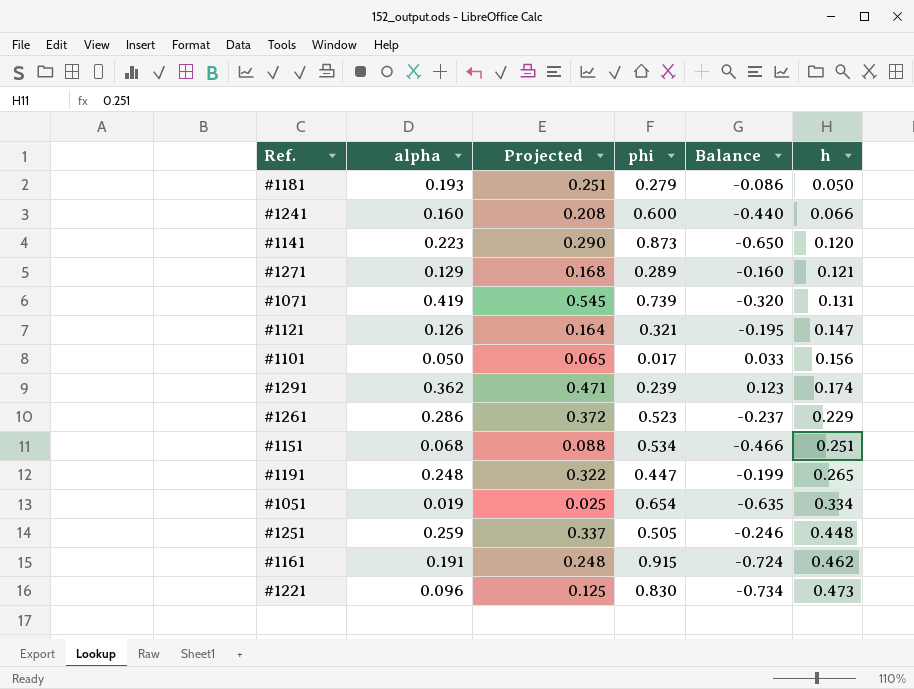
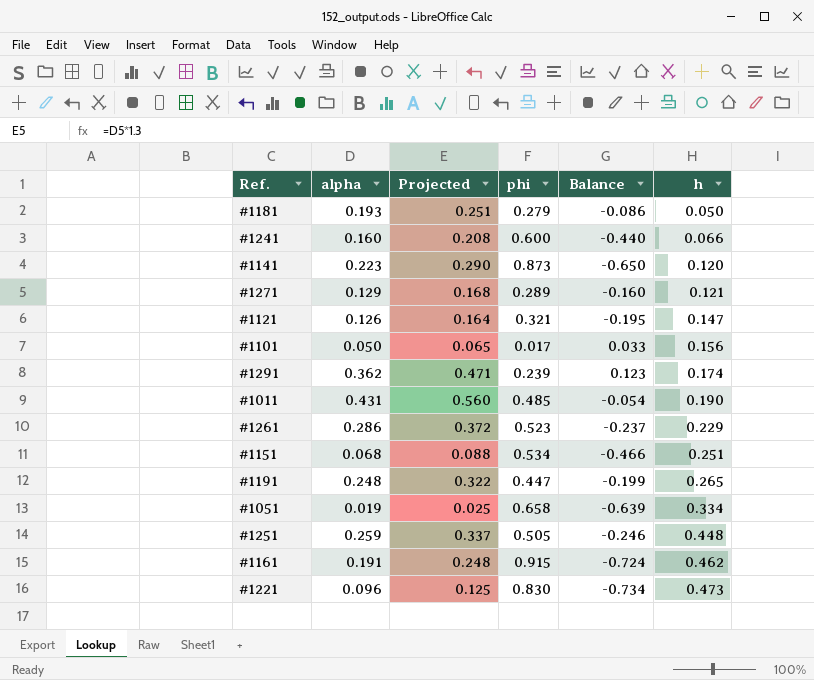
row #1071: 0.419 | 0.545 | 0.739 | -0.320 | 0.131 -> none
row #1011: none -> 0.431 | 0.560 | 0.485 | -0.054 | 0.190
#1051 | phi: 0.654 -> 0.658
#1051 | Balance: -0.635 -> -0.639

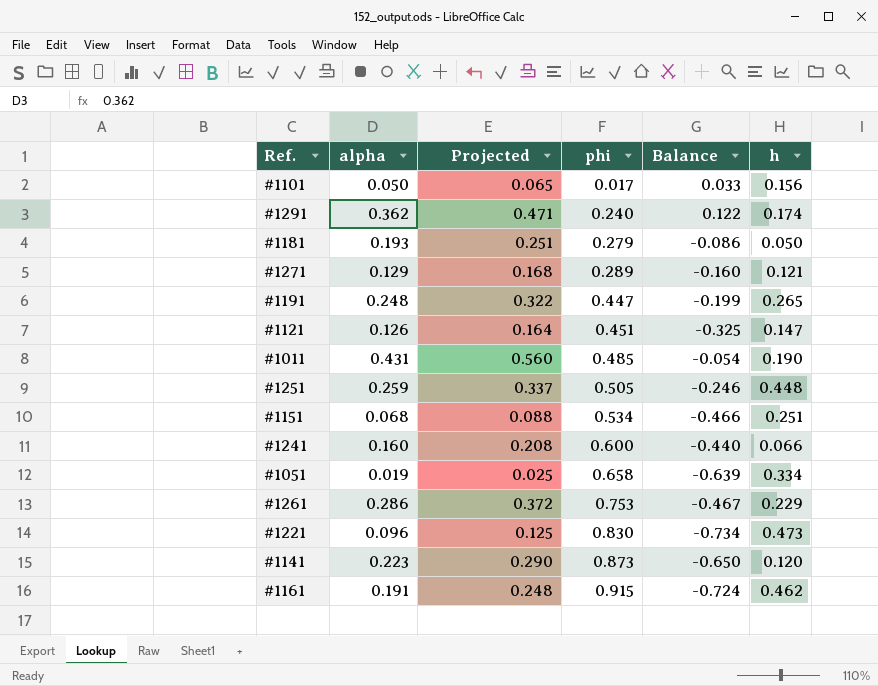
row order: h ascending -> phi ascending
#1291 | phi: 0.239 -> 0.240
#1291 | Balance: 0.123 -> 0.122
#1121 | phi: 0.321 -> 0.451
#1121 | Balance: -0.195 -> -0.325
#1261 | phi: 0.523 -> 0.753
#1261 | Balance: -0.237 -> -0.467

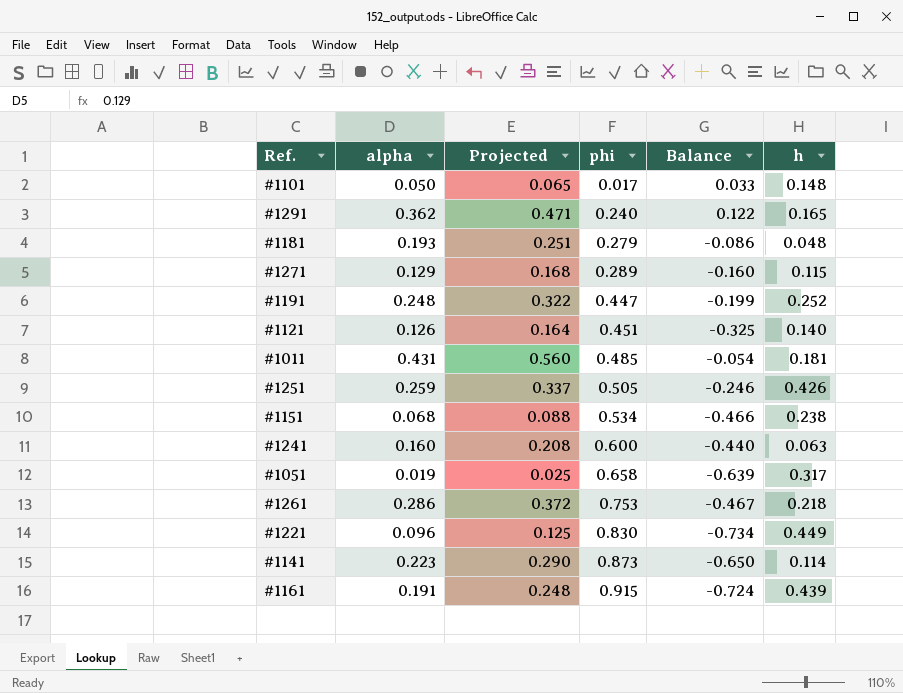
#1101 | h: 0.156 -> 0.148
#1291 | h: 0.174 -> 0.165
#1181 | h: 0.050 -> 0.048
#1271 | h: 0.121 -> 0.115
#1191 | h: 0.265 -> 0.252
#1121 | h: 0.147 -> 0.140
#1011 | h: 0.190 -> 0.181
#1251 | h: 0.448 -> 0.426
#1151 | h: 0.251 -> 0.238
#1241 | h: 0.066 -> 0.063
#1051 | h: 0.334 -> 0.317
#1261 | h: 0.229 -> 0.218
#1221 | h: 0.473 -> 0.449
#1141 | h: 0.120 -> 0.114
#1161 | h: 0.462 -> 0.439

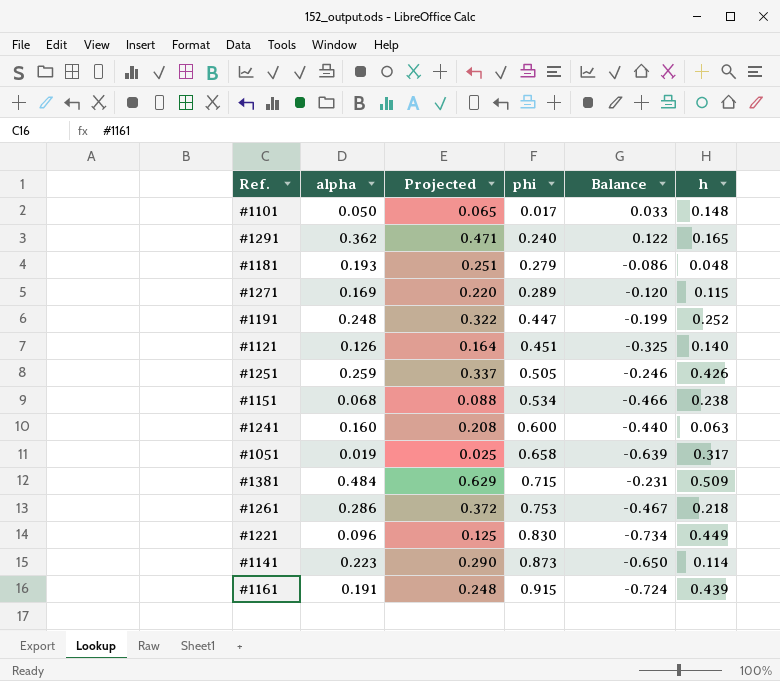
row #1011: 0.431 | 0.560 | 0.485 | -0.054 | 0.181 -> none
#1271 | alpha: 0.129 -> 0.169
#1271 | Projected: 0.168 -> 0.220
#1271 | Balance: -0.160 -> -0.120
row #1381: none -> 0.484 | 0.629 | 0.715 | -0.231 | 0.509

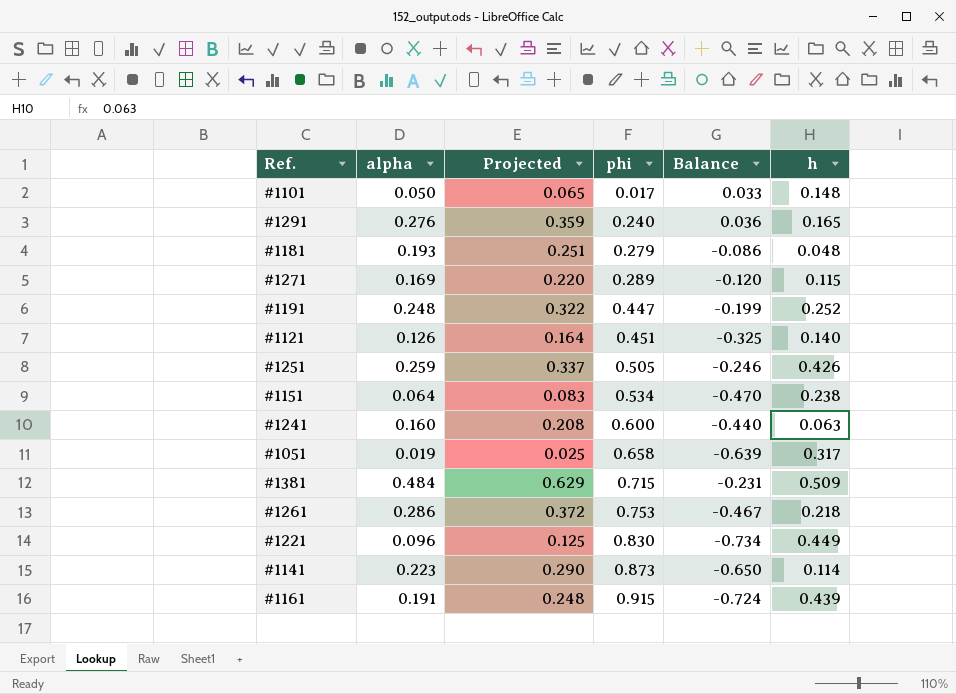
#1291 | alpha: 0.362 -> 0.276
#1291 | Projected: 0.471 -> 0.359
#1291 | Balance: 0.122 -> 0.036
#1151 | alpha: 0.068 -> 0.064
#1151 | Projected: 0.088 -> 0.083
#1151 | Balance: -0.466 -> -0.470

